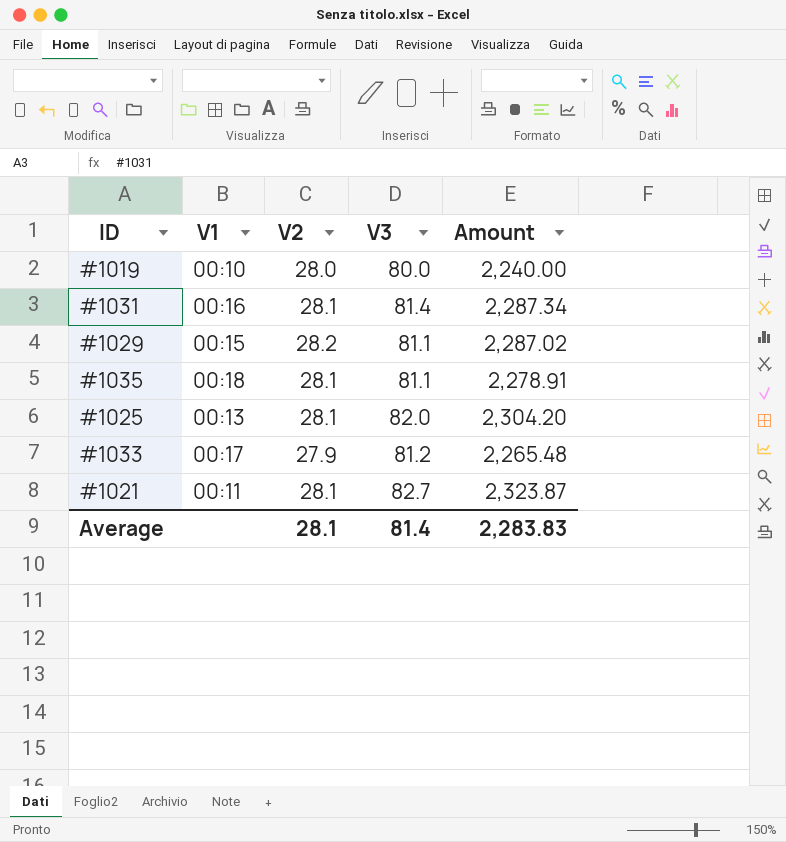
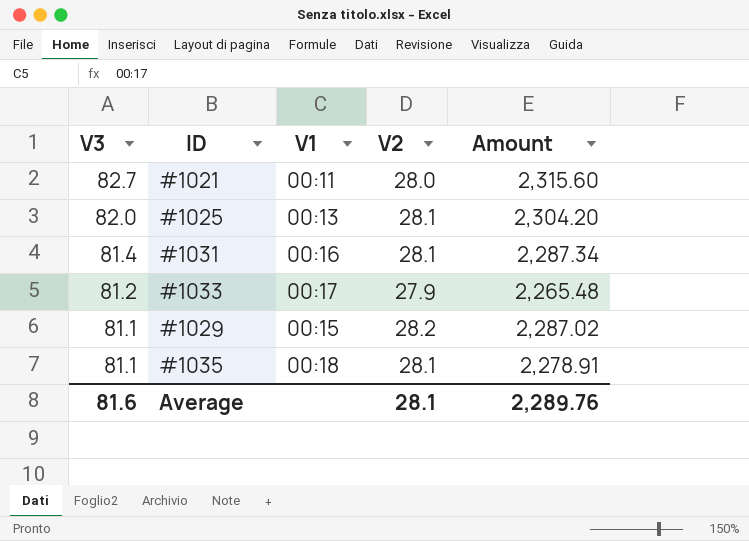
row order: none -> V3 descending
column V3 | position: 4 -> 1
row #1019: 00:10 | 28.0 | 80.0 | 2,240.00 -> none
#1021 | V2: 28.1 -> 28.0
#1021 | Amount: 2,323.87 -> 2,315.60
Average | V3: 81.4 -> 81.6
Average | Amount: 2,283.83 -> 2,289.76

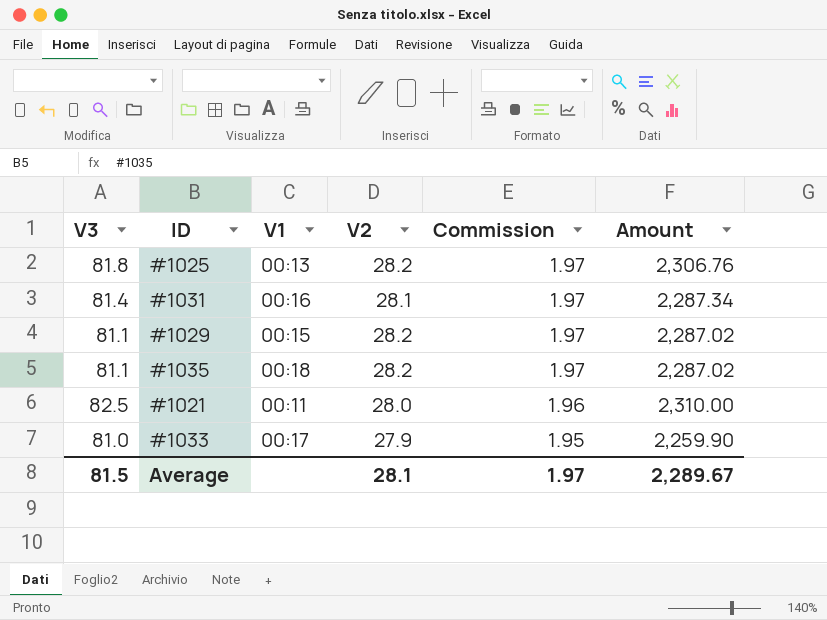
row order: V3 descending -> Commission descending
column Commission | formula: none -> [V2] * 0.07
#1025 | V3: 82.0 -> 81.8
#1025 | V2: 28.1 -> 28.2
#1025 | Amount: 2,304.20 -> 2,306.76
#1035 | V2: 28.1 -> 28.2
#1035 | Amount: 2,278.91 -> 2,287.02
#1021 | V3: 82.7 -> 82.5
#1021 | Amount: 2,315.60 -> 2,310.00
#1033 | V3: 81.2 -> 81.0
#1033 | Amount: 2,265.48 -> 2,259.90
Average | V3: 81.6 -> 81.5
Average | Amount: 2,289.76 -> 2,289.67

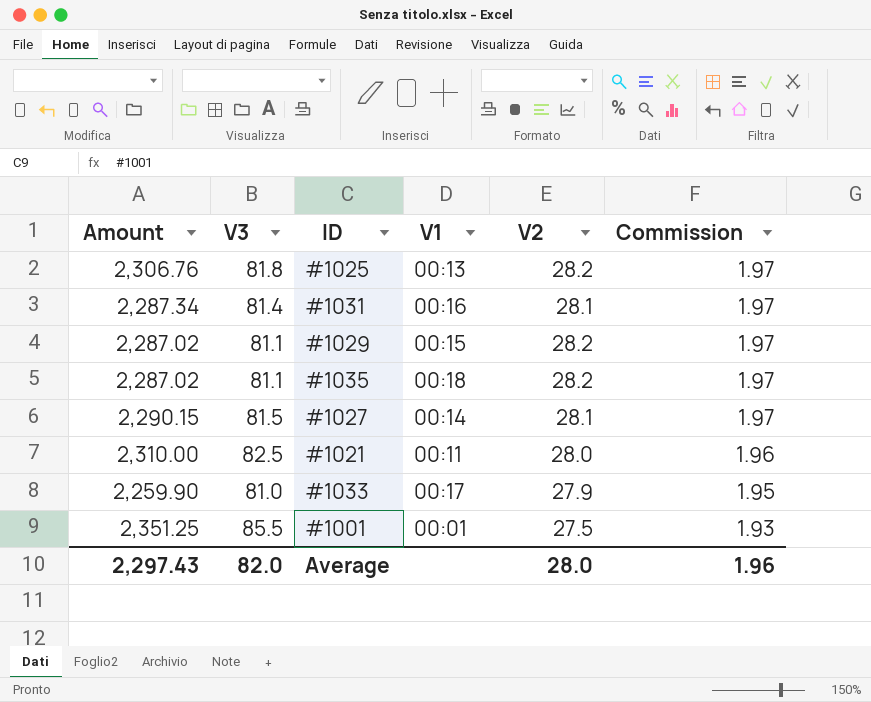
column Amount | position: 6 -> 1
row #1027: none -> 2,290.15 | 81.5 | 00:14 | 28.1 | 1.97
row #1001: none -> 2,351.25 | 85.5 | 00:01 | 27.5 | 1.93
Average | Amount: 2,289.67 -> 2,297.43
Average | V3: 81.5 -> 82.0
Average | V2: 28.1 -> 28.0
Average | Commission: 1.97 -> 1.96

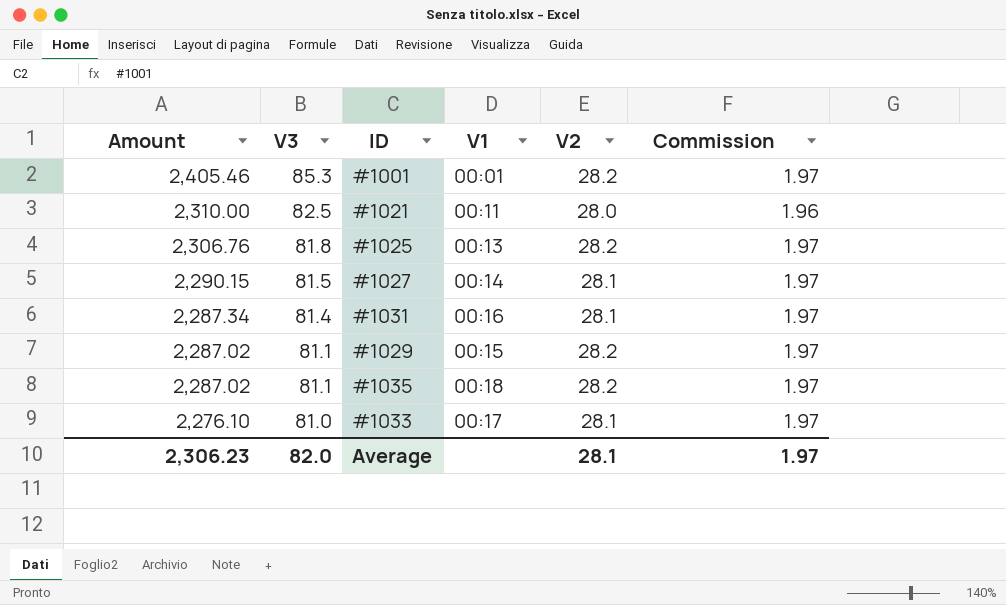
row order: Commission descending -> Amount descending
#1001 | Amount: 2,351.25 -> 2,405.46
#1001 | V3: 85.5 -> 85.3
#1001 | V2: 27.5 -> 28.2
#1001 | Commission: 1.93 -> 1.97
#1033 | Amount: 2,259.90 -> 2,276.10
#1033 | V2: 27.9 -> 28.1
#1033 | Commission: 1.95 -> 1.97
Average | Amount: 2,297.43 -> 2,306.23
Average | V2: 28.0 -> 28.1
Average | Commission: 1.96 -> 1.97

